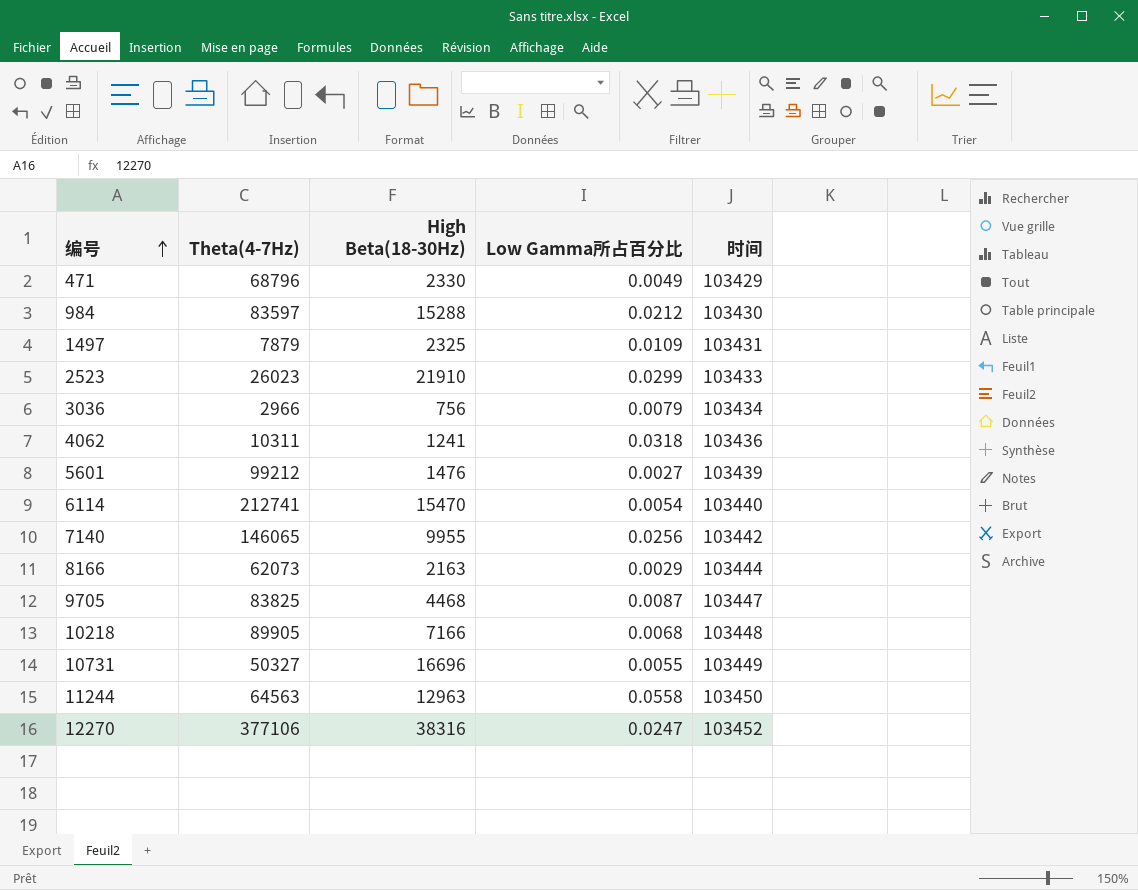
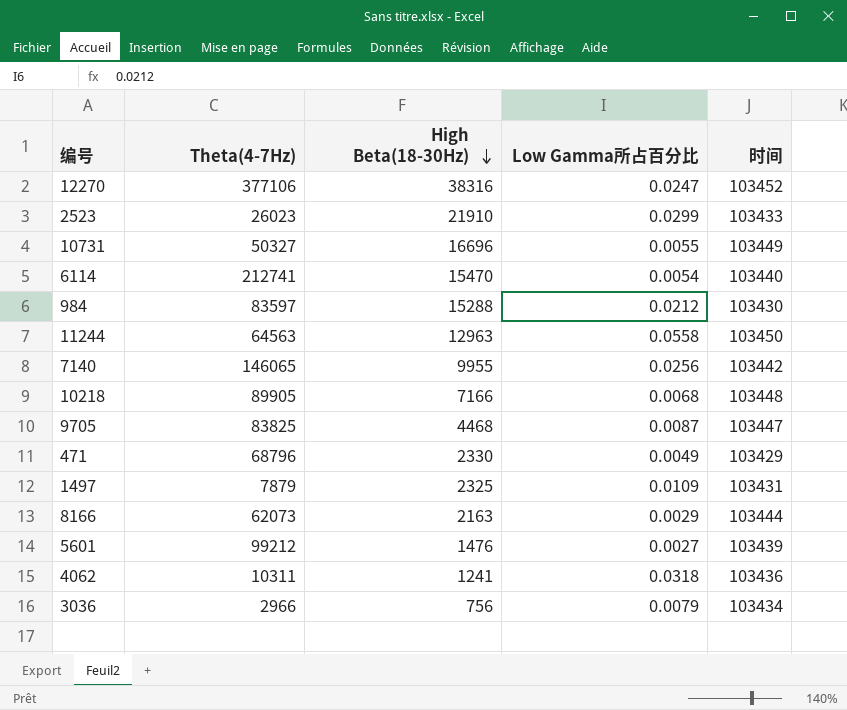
row order: 编号 ascending -> High Beta(18-30Hz) descending

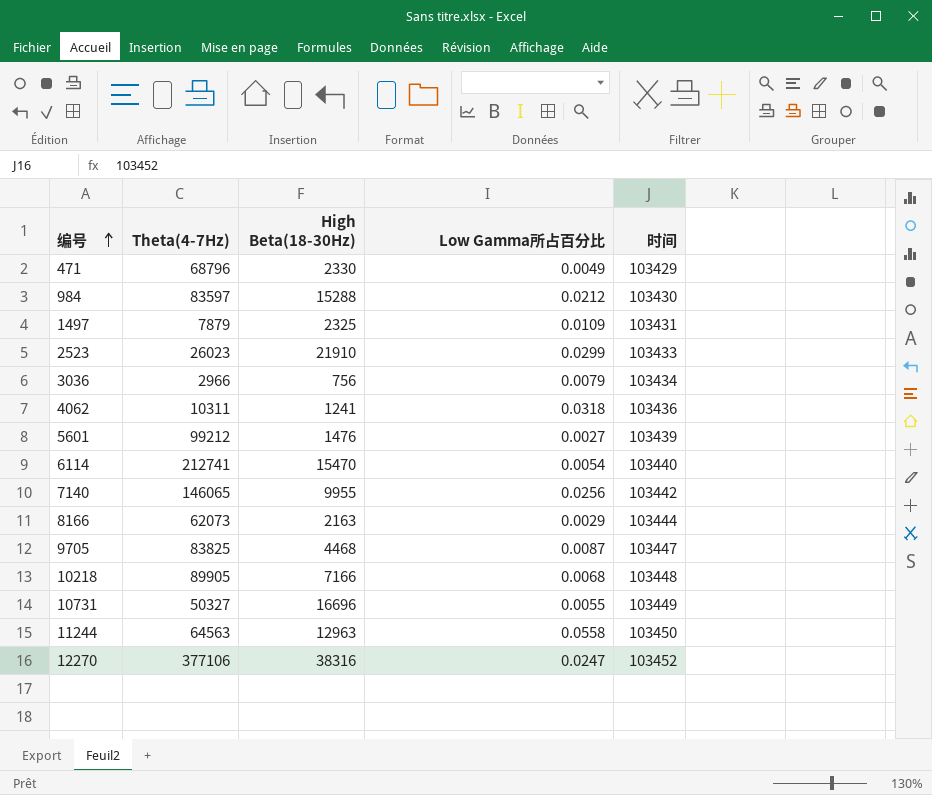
row order: High Beta(18-30Hz) descending -> 编号 ascending

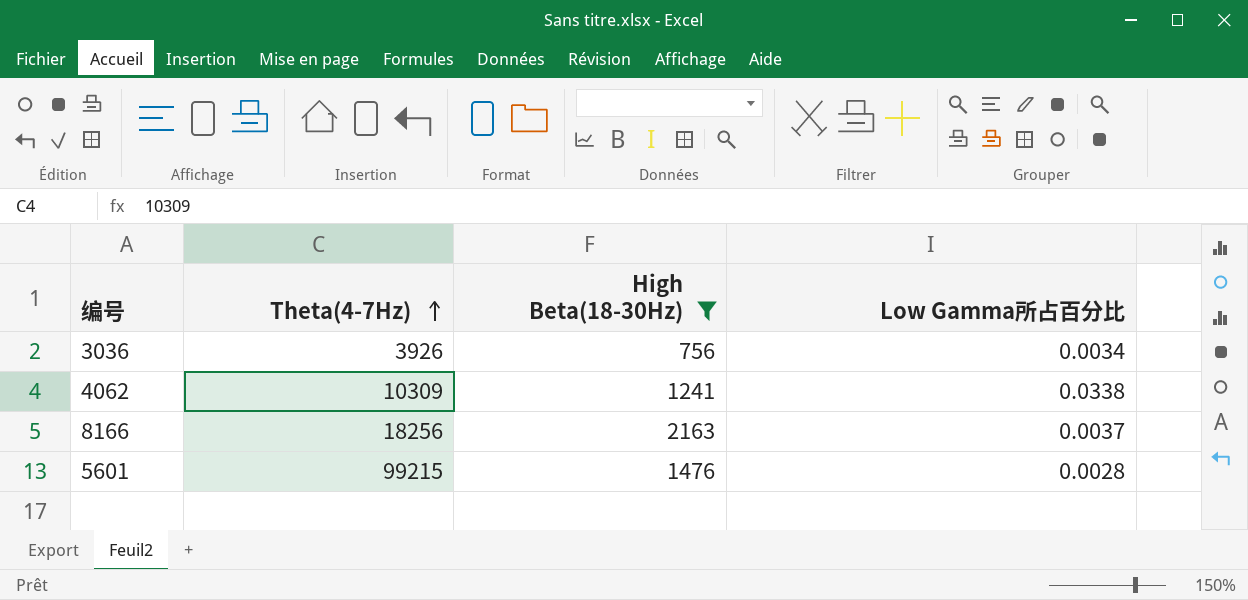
filter: none -> High Beta(18-30Hz) <= 2163
row order: 编号 ascending -> Theta(4-7Hz) ascending
column 时间 | position: 5 -> none
3036 | Theta(4-7Hz): 2966 -> 3926
3036 | Low Gamma所占百分比: 0.0079 -> 0.0034
4062 | Theta(4-7Hz): 10311 -> 10309
4062 | Low Gamma所占百分比: 0.0318 -> 0.0338
8166 | Theta(4-7Hz): 62073 -> 18256
8166 | Low Gamma所占百分比: 0.0029 -> 0.0037
5601 | Theta(4-7Hz): 99212 -> 99215
5601 | Low Gamma所占百分比: 0.0027 -> 0.0028

